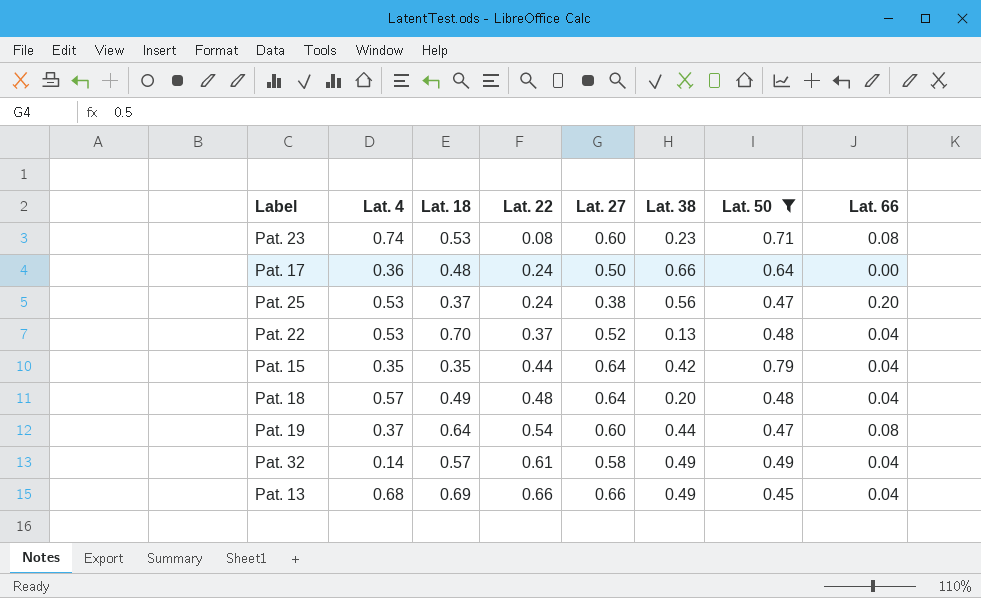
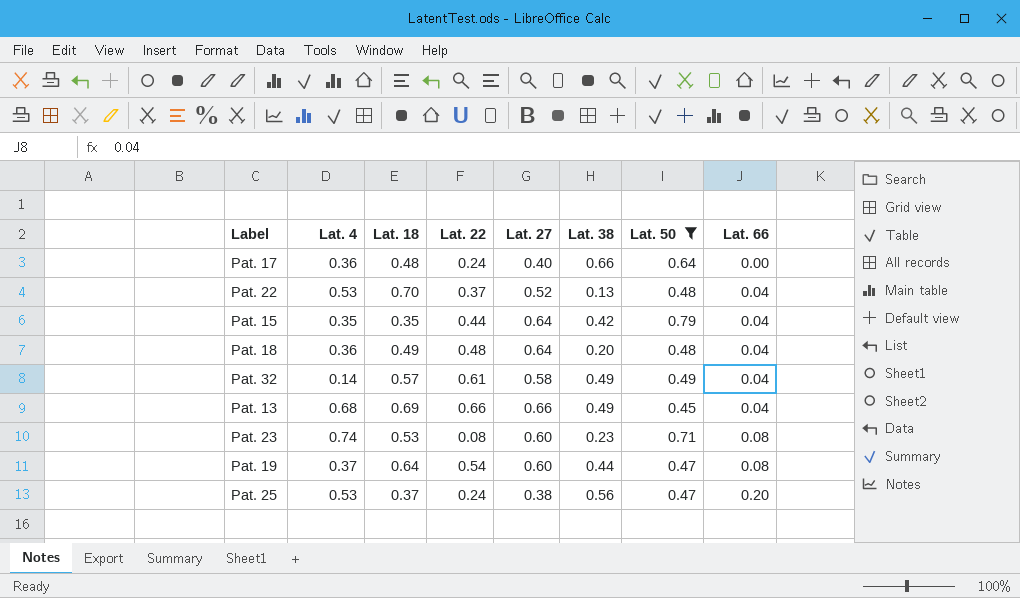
row order: Lat. 22 ascending -> Lat. 66 ascending
Pat. 17 | Lat. 27: 0.50 -> 0.40
Pat. 18 | Lat. 4: 0.57 -> 0.36

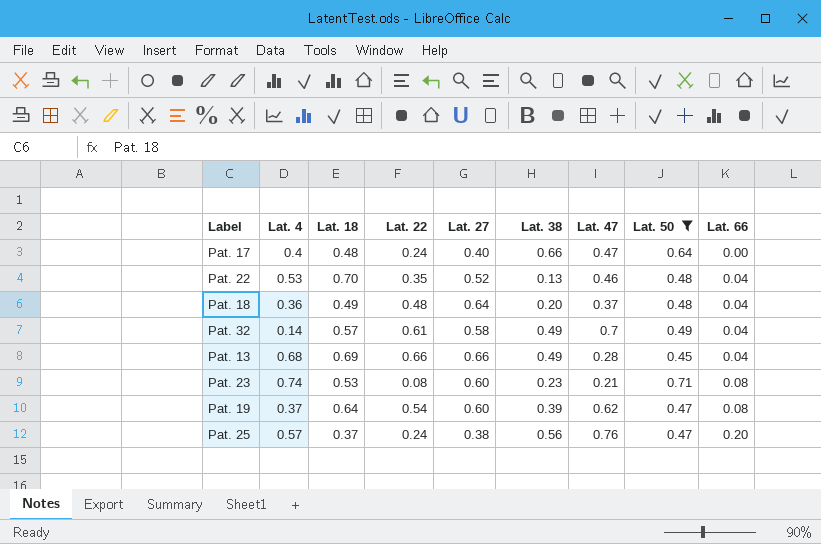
column Lat. 47 | position: none -> 7
row Pat. 15: 0.35 | 0.35 | 0.44 | 0.64 | 0.42 | 0.79 | 0.04 -> none
Pat. 17 | Lat. 4: 0.36 -> 0.4
Pat. 22 | Lat. 22: 0.37 -> 0.35
Pat. 19 | Lat. 38: 0.44 -> 0.39
Pat. 25 | Lat. 4: 0.53 -> 0.57

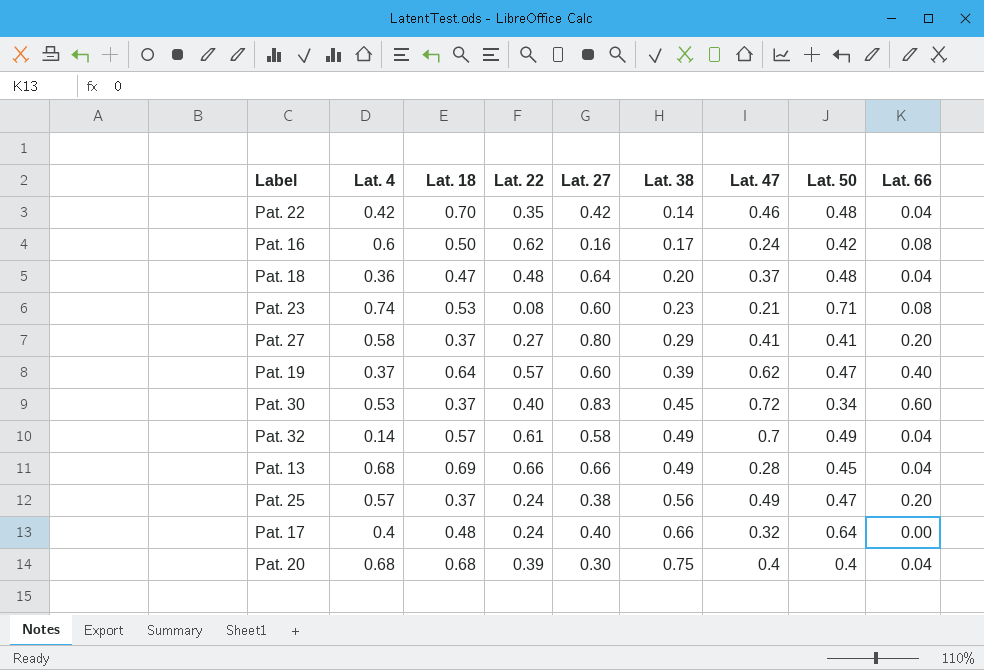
filter: Lat. 50 >= 0.45 -> none
row order: Lat. 66 ascending -> Lat. 38 ascending
Pat. 22 | Lat. 4: 0.53 -> 0.42
Pat. 22 | Lat. 27: 0.52 -> 0.42
Pat. 22 | Lat. 38: 0.13 -> 0.14
Pat. 18 | Lat. 18: 0.49 -> 0.47
Pat. 19 | Lat. 22: 0.54 -> 0.57
Pat. 19 | Lat. 66: 0.08 -> 0.40
Pat. 25 | Lat. 47: 0.76 -> 0.49
Pat. 17 | Lat. 47: 0.47 -> 0.32

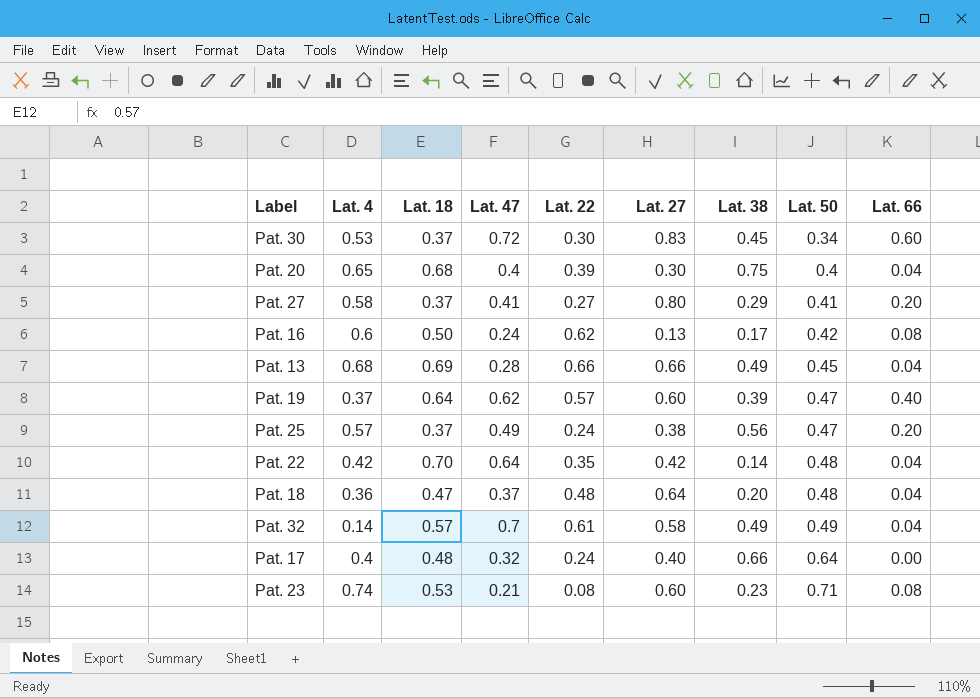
row order: Lat. 38 ascending -> Lat. 50 ascending
column Lat. 47 | position: 7 -> 4
Pat. 30 | Lat. 22: 0.40 -> 0.30
Pat. 20 | Lat. 4: 0.68 -> 0.65
Pat. 16 | Lat. 27: 0.16 -> 0.13
Pat. 22 | Lat. 47: 0.46 -> 0.64

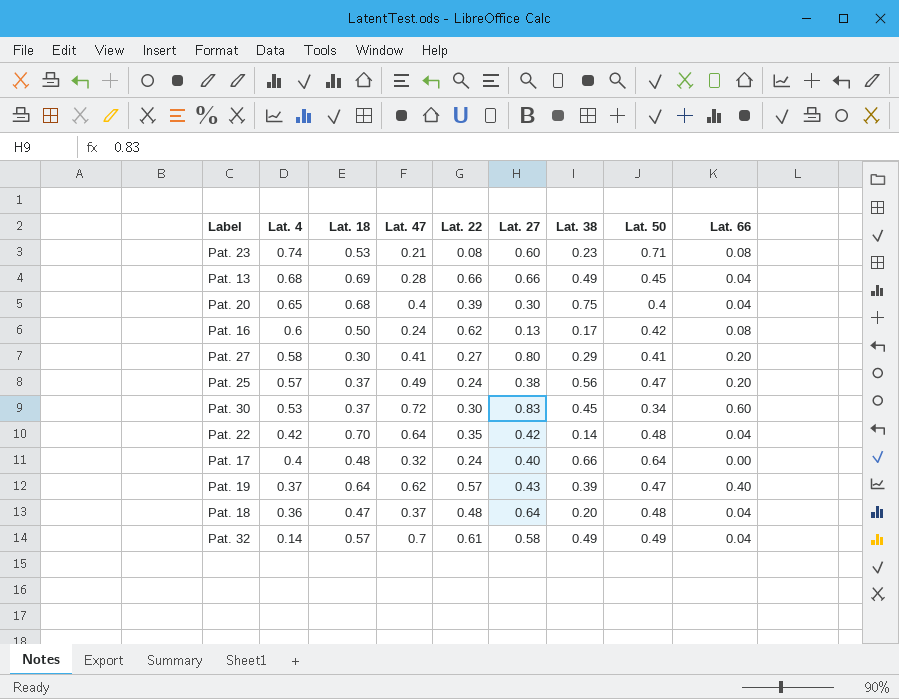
row order: Lat. 50 ascending -> Lat. 4 descending
Pat. 27 | Lat. 18: 0.37 -> 0.30
Pat. 19 | Lat. 27: 0.60 -> 0.43

